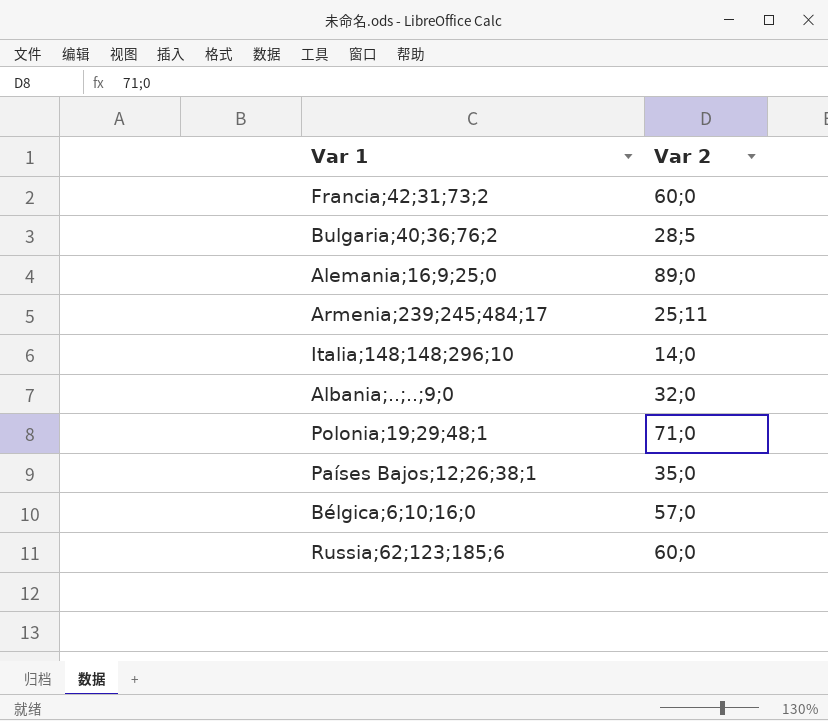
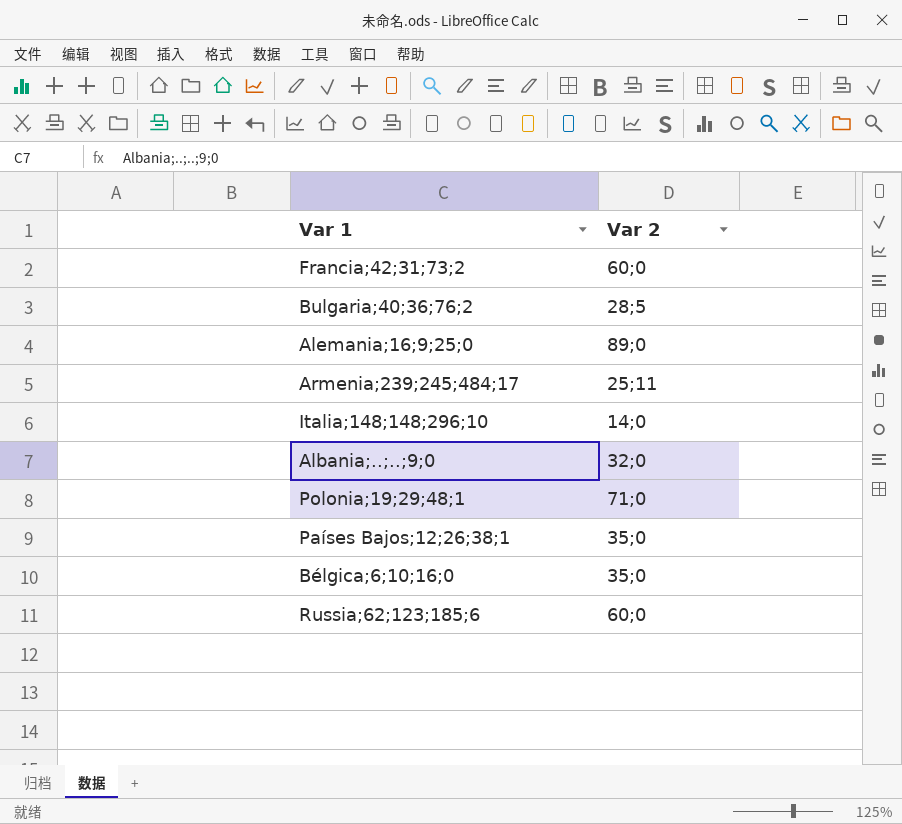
Bélgica;6;10;16;0 | Var 2: 57;0 -> 35;0

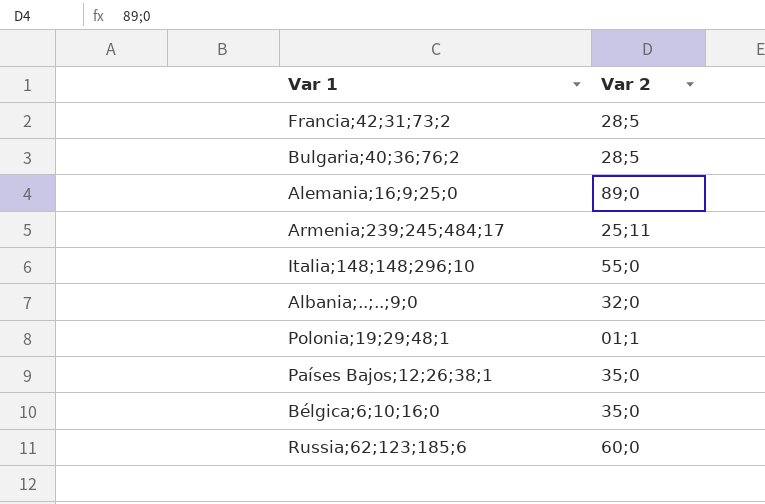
Francia;42;31;73;2 | Var 2: 60;0 -> 28;5
Italia;148;148;296;10 | Var 2: 14;0 -> 55;0
Polonia;19;29;48;1 | Var 2: 71;0 -> 01;1

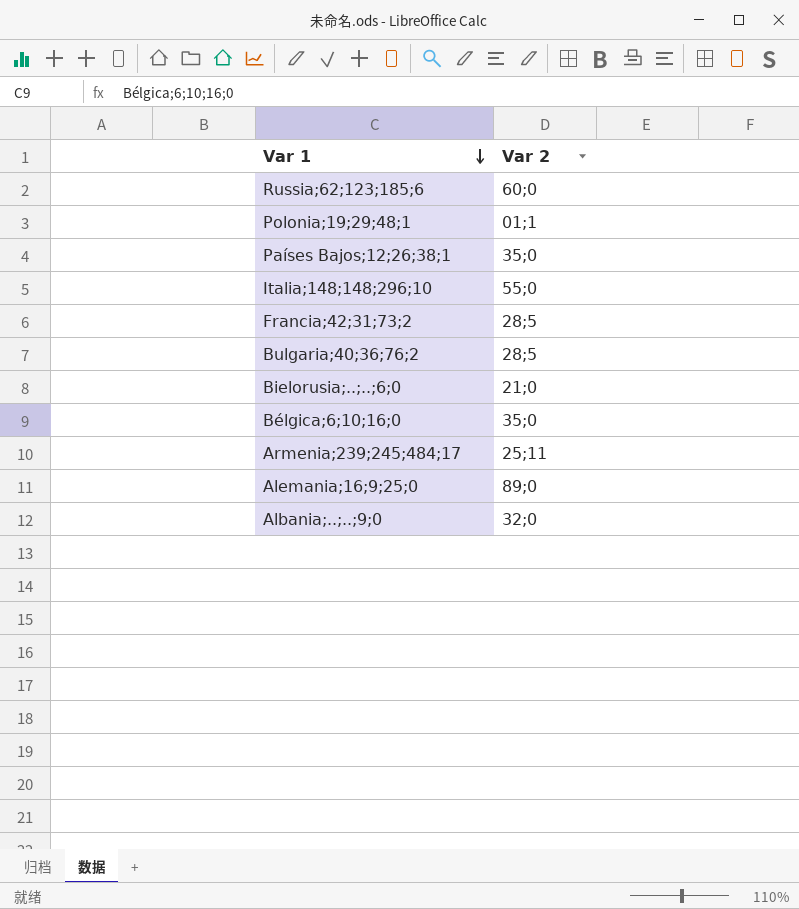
row order: none -> Var 1 descending
row Bielorusia;..;..;6;0: none -> 21;0

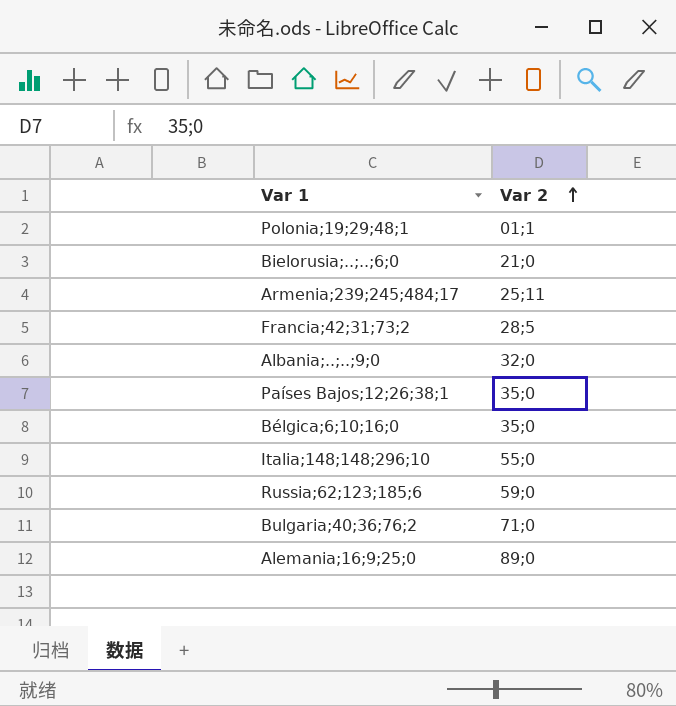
row order: Var 1 descending -> Var 2 ascending
Russia;62;123;185;6 | Var 2: 60;0 -> 59;0
Bulgaria;40;36;76;2 | Var 2: 28;5 -> 71;0

